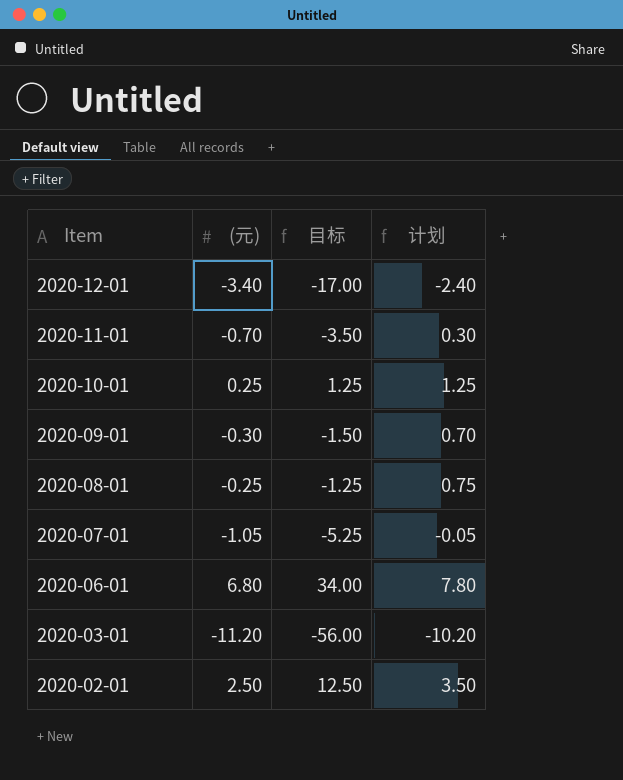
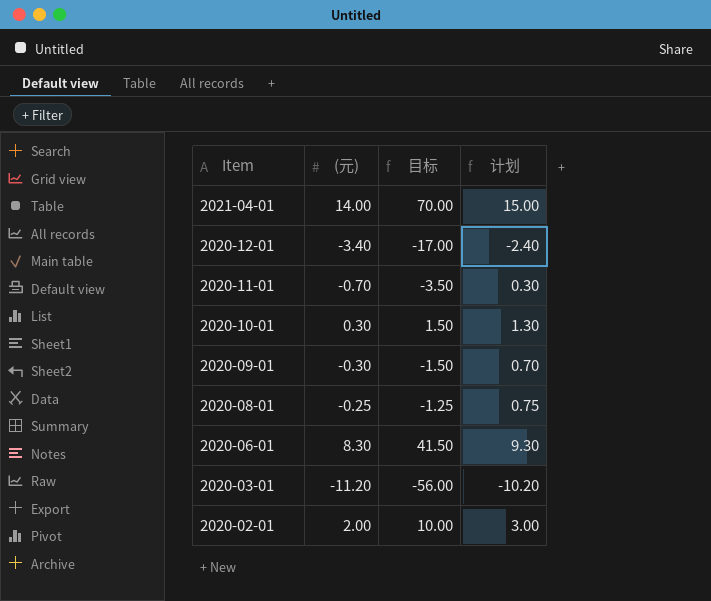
row 2020-07-01: -1.05 | -5.25 | -0.05 -> none
row 2021-04-01: none -> 14.00 | 70.00 | 15.00
2020-10-01 | (元): 0.25 -> 0.30
2020-10-01 | 目标: 1.25 -> 1.50
2020-10-01 | 计划: 1.25 -> 1.30
2020-06-01 | (元): 6.80 -> 8.30
2020-06-01 | 目标: 34.00 -> 41.50
2020-06-01 | 计划: 7.80 -> 9.30
2020-02-01 | (元): 2.50 -> 2.00
2020-02-01 | 目标: 12.50 -> 10.00
2020-02-01 | 计划: 3.50 -> 3.00

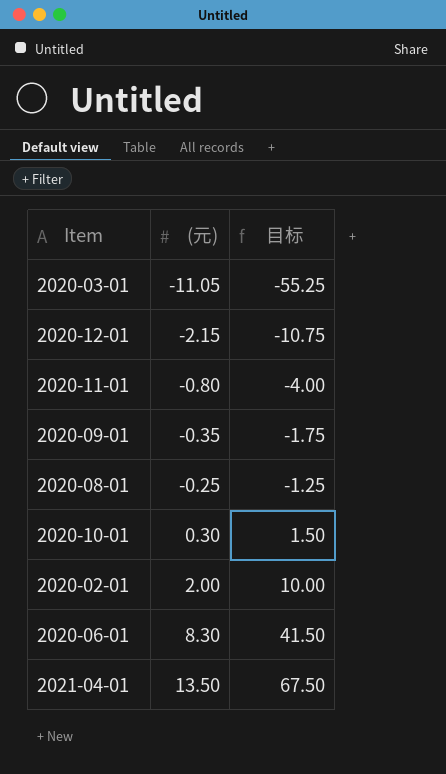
row order: Item descending -> (元) ascending
column 计划 | formula: [(元)] + 1 -> none
2020-03-01 | (元): -11.20 -> -11.05
2020-03-01 | 目标: -56.00 -> -55.25
2020-12-01 | (元): -3.40 -> -2.15
2020-12-01 | 目标: -17.00 -> -10.75
2020-11-01 | (元): -0.70 -> -0.80
2020-11-01 | 目标: -3.50 -> -4.00
2020-09-01 | (元): -0.30 -> -0.35
2020-09-01 | 目标: -1.50 -> -1.75
2021-04-01 | (元): 14.00 -> 13.50
2021-04-01 | 目标: 70.00 -> 67.50

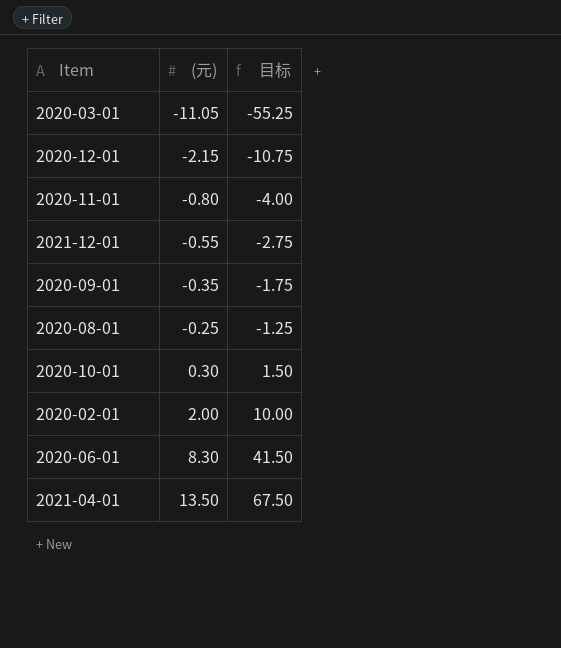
row 2021-12-01: none -> -0.55 | -2.75

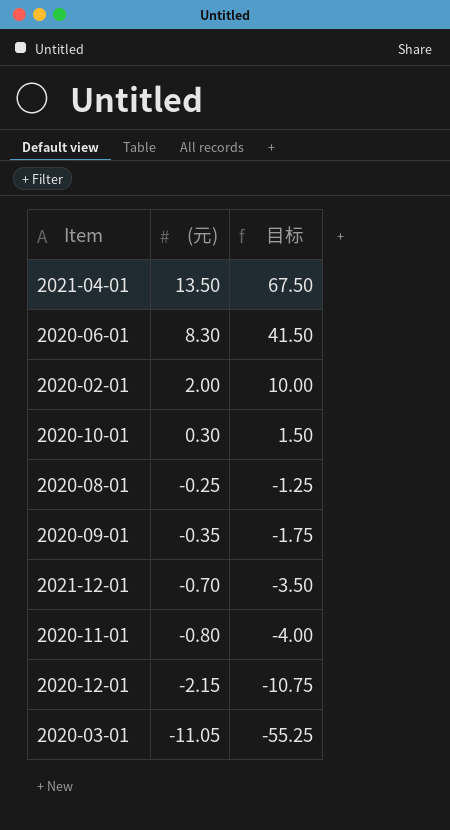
row order: (元) ascending -> (元) descending
2021-12-01 | (元): -0.55 -> -0.70
2021-12-01 | 目标: -2.75 -> -3.50

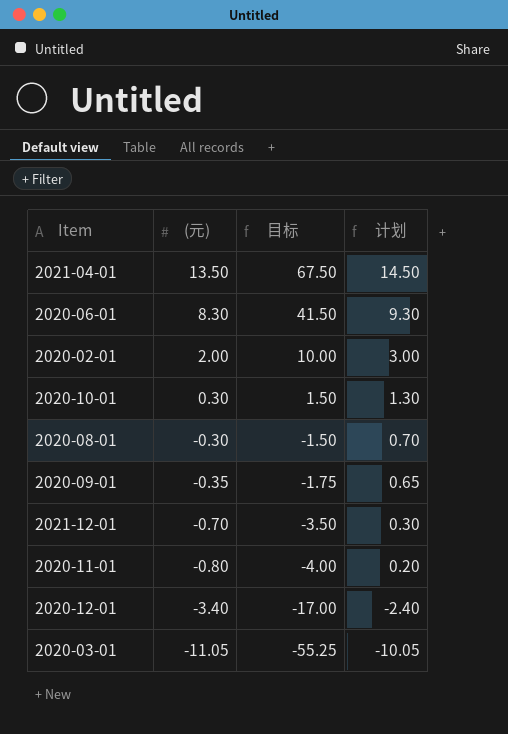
column 计划 | formula: none -> [(元)] + 1
2020-08-01 | (元): -0.25 -> -0.30
2020-08-01 | 目标: -1.25 -> -1.50
2020-12-01 | (元): -2.15 -> -3.40
2020-12-01 | 目标: -10.75 -> -17.00

